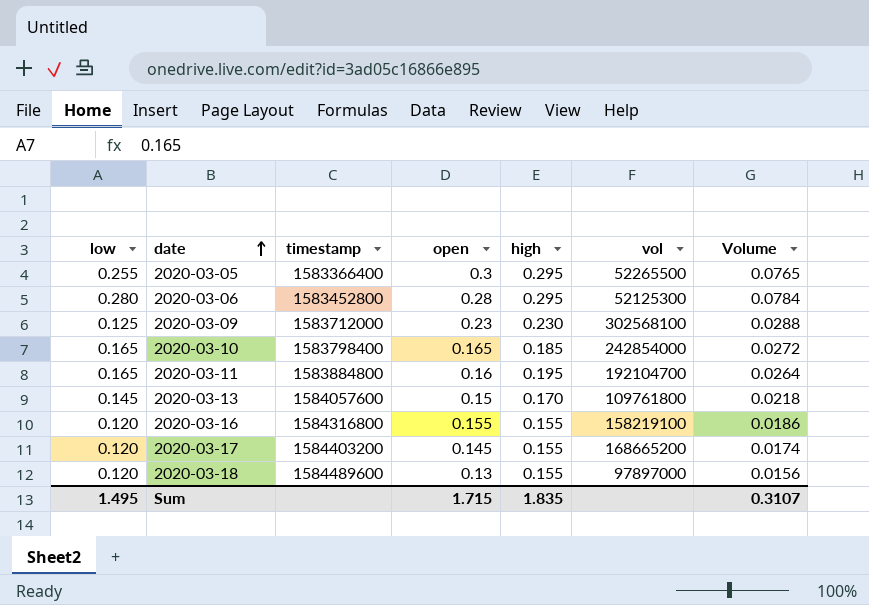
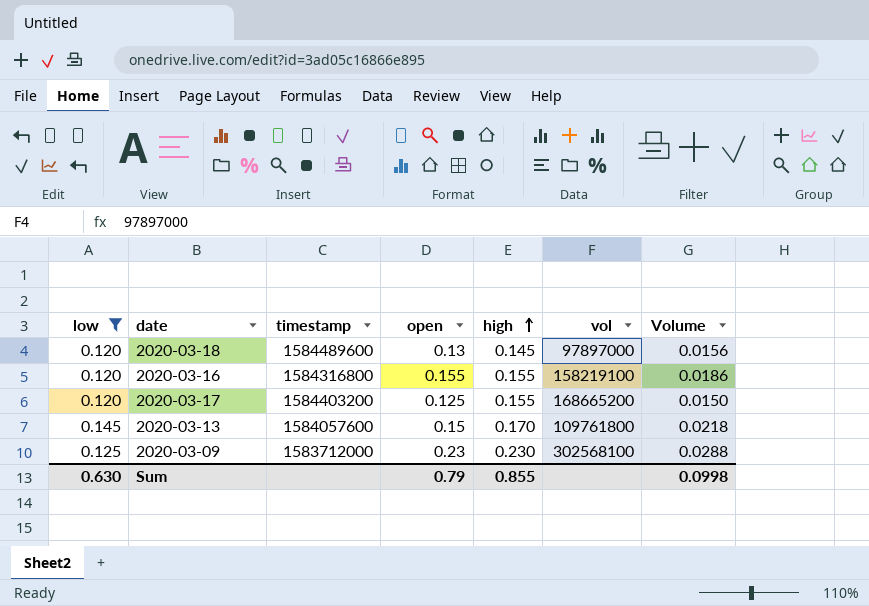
filter: none -> low <= 0.145
row order: date ascending -> high ascending
2020-03-18 | high: 0.155 -> 0.145
2020-03-17 | open: 0.145 -> 0.125
2020-03-17 | Volume: 0.0174 -> 0.0150
Sum | low: 1.495 -> 0.630
Sum | open: 1.715 -> 0.79
Sum | high: 1.835 -> 0.855
Sum | Volume: 0.3107 -> 0.0998

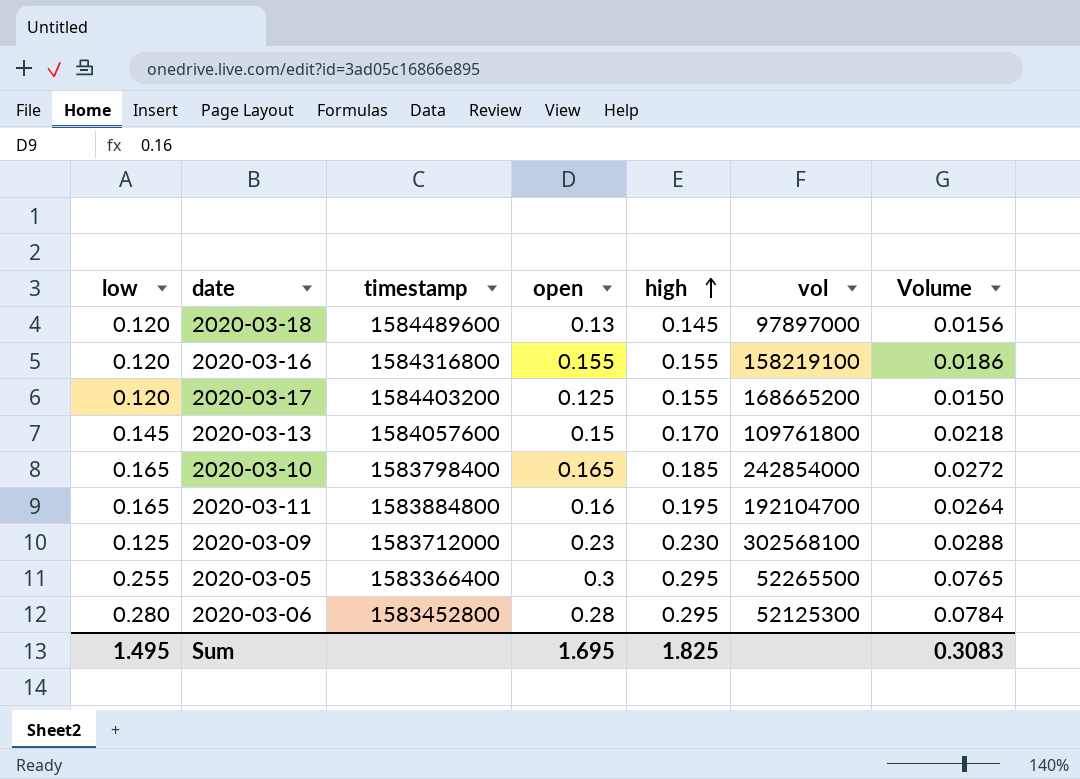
filter: low <= 0.145 -> none
Sum | low: 0.630 -> 1.495
Sum | open: 0.79 -> 1.695
Sum | high: 0.855 -> 1.825
Sum | Volume: 0.0998 -> 0.3083

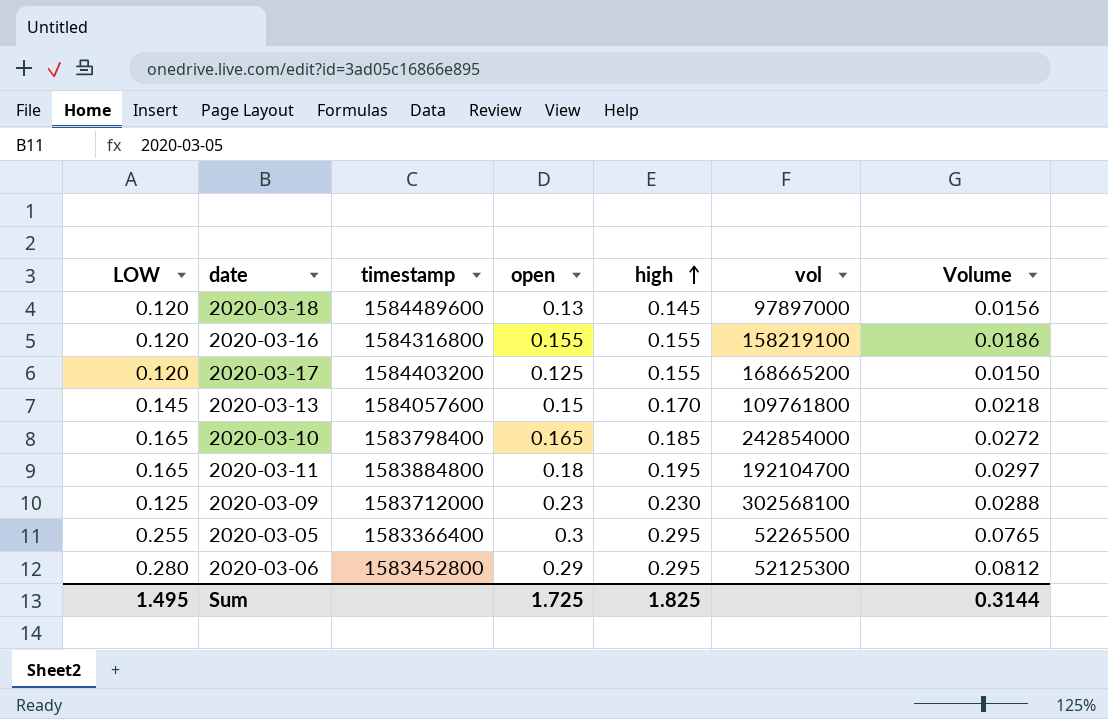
column name: low -> LOW
2020-03-11 | open: 0.16 -> 0.18
2020-03-11 | Volume: 0.0264 -> 0.0297
2020-03-06 | open: 0.28 -> 0.29
2020-03-06 | Volume: 0.0784 -> 0.0812
Sum | open: 1.695 -> 1.725
Sum | Volume: 0.3083 -> 0.3144

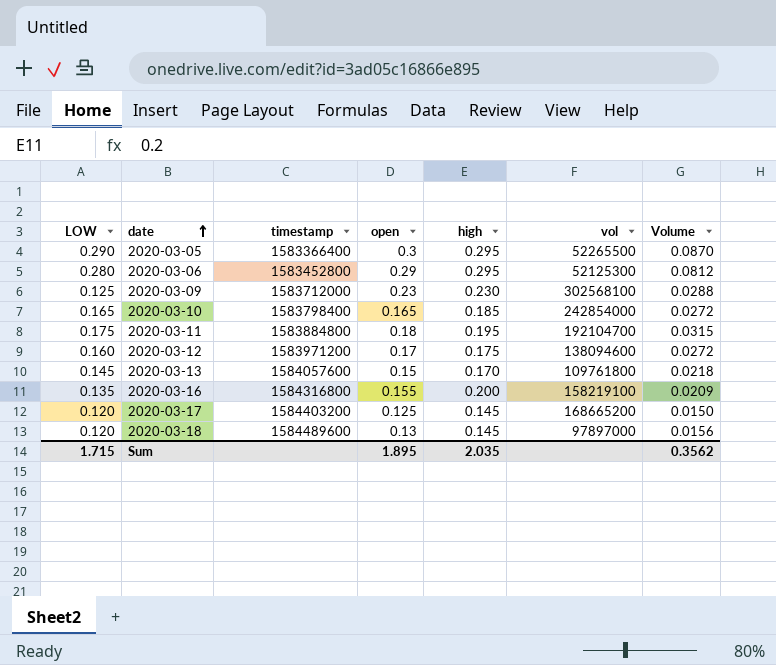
row order: high ascending -> date ascending
2020-03-05 | LOW: 0.255 -> 0.290
2020-03-05 | Volume: 0.0765 -> 0.0870
2020-03-11 | LOW: 0.165 -> 0.175
2020-03-11 | Volume: 0.0297 -> 0.0315
row 2020-03-12: none -> 0.160 | 1583971200 | 0.17 | 0.175 | 138094600 | 0.0272
2020-03-16 | LOW: 0.120 -> 0.135
2020-03-16 | high: 0.155 -> 0.200
2020-03-16 | Volume: 0.0186 -> 0.0209
2020-03-17 | high: 0.155 -> 0.145
Sum | LOW: 1.495 -> 1.715
Sum | open: 1.725 -> 1.895
Sum | high: 1.825 -> 2.035
Sum | Volume: 0.3144 -> 0.3562

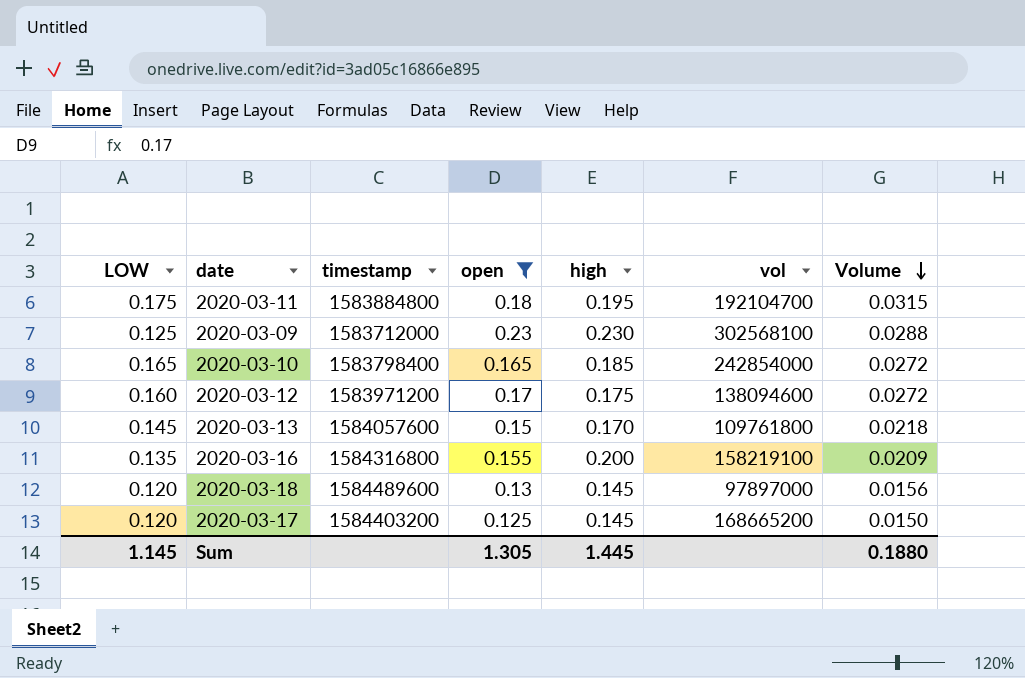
filter: none -> open <= 0.23
row order: date ascending -> Volume descending
Sum | LOW: 1.715 -> 1.145
Sum | open: 1.895 -> 1.305
Sum | high: 2.035 -> 1.445
Sum | Volume: 0.3562 -> 0.1880

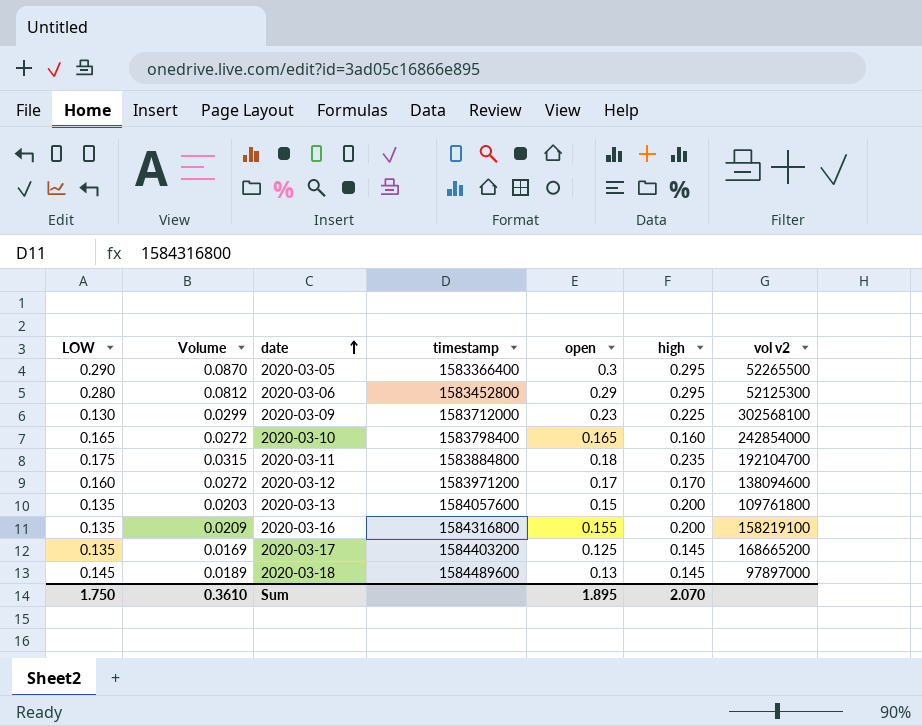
filter: open <= 0.23 -> none
row order: Volume descending -> date ascending
column Volume | position: 7 -> 2
column name: vol -> vol v2
2020-03-09 | LOW: 0.125 -> 0.130
2020-03-09 | Volume: 0.0288 -> 0.0299
2020-03-09 | high: 0.230 -> 0.225
2020-03-10 | high: 0.185 -> 0.160
2020-03-11 | high: 0.195 -> 0.235
2020-03-12 | high: 0.175 -> 0.170
2020-03-13 | LOW: 0.145 -> 0.135
2020-03-13 | Volume: 0.0218 -> 0.0203
2020-03-13 | high: 0.170 -> 0.200
2020-03-17 | LOW: 0.120 -> 0.135
2020-03-17 | Volume: 0.0150 -> 0.0169
2020-03-18 | LOW: 0.120 -> 0.145
2020-03-18 | Volume: 0.0156 -> 0.0189
Sum | LOW: 1.145 -> 1.750
Sum | Volume: 0.1880 -> 0.3610
Sum | open: 1.305 -> 1.895
Sum | high: 1.445 -> 2.070

